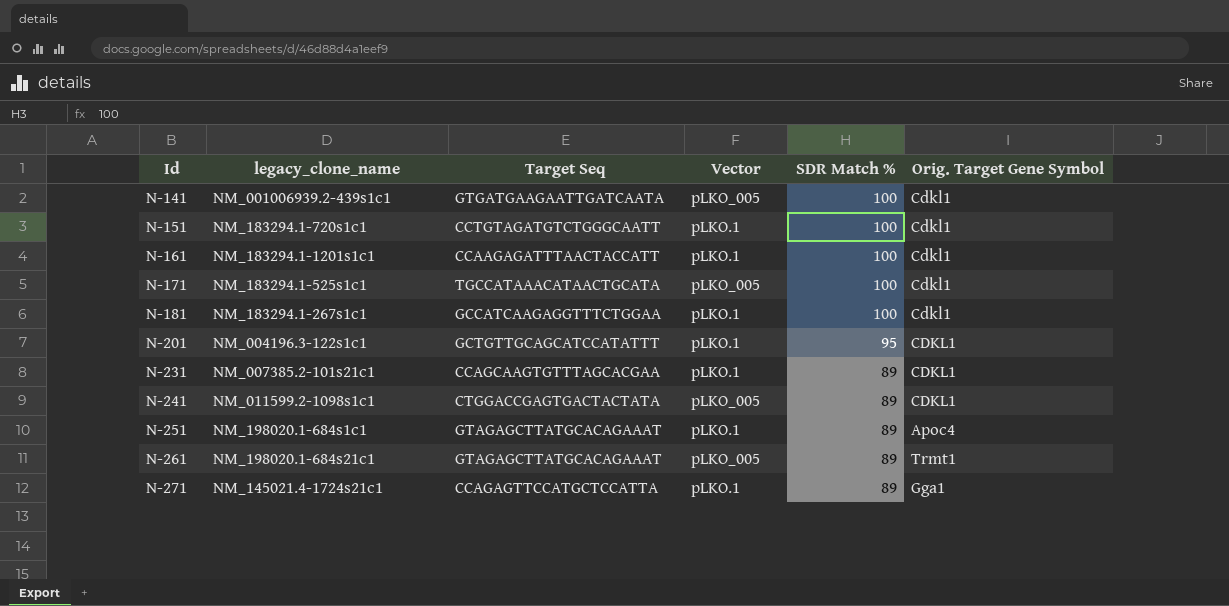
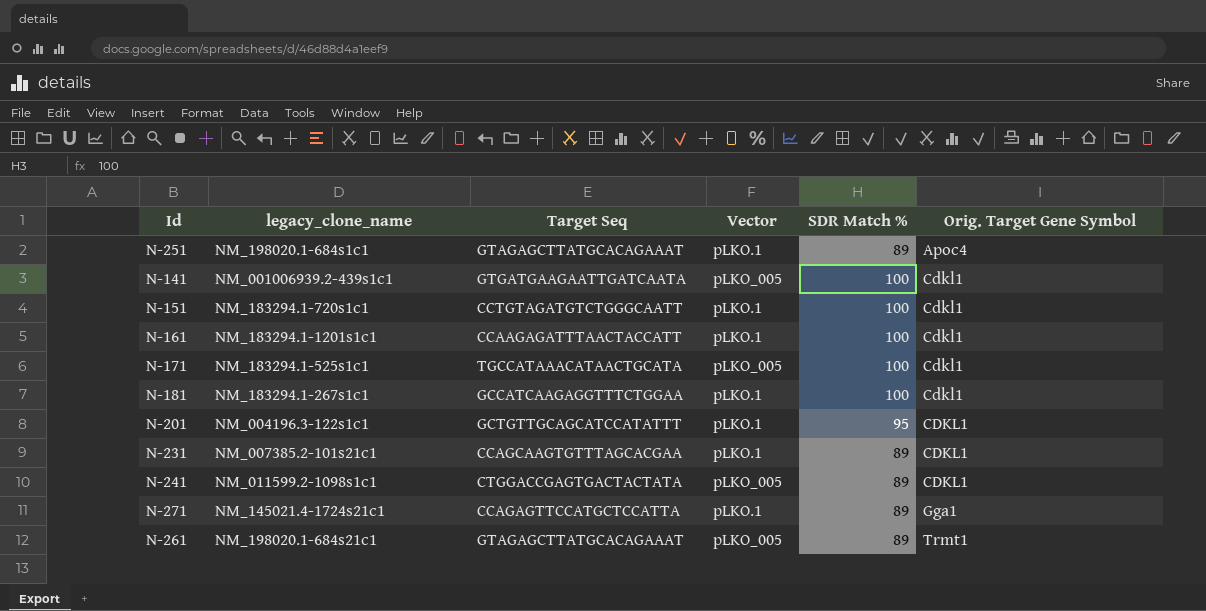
row order: Id ascending -> Orig. Target Gene Symbol ascending

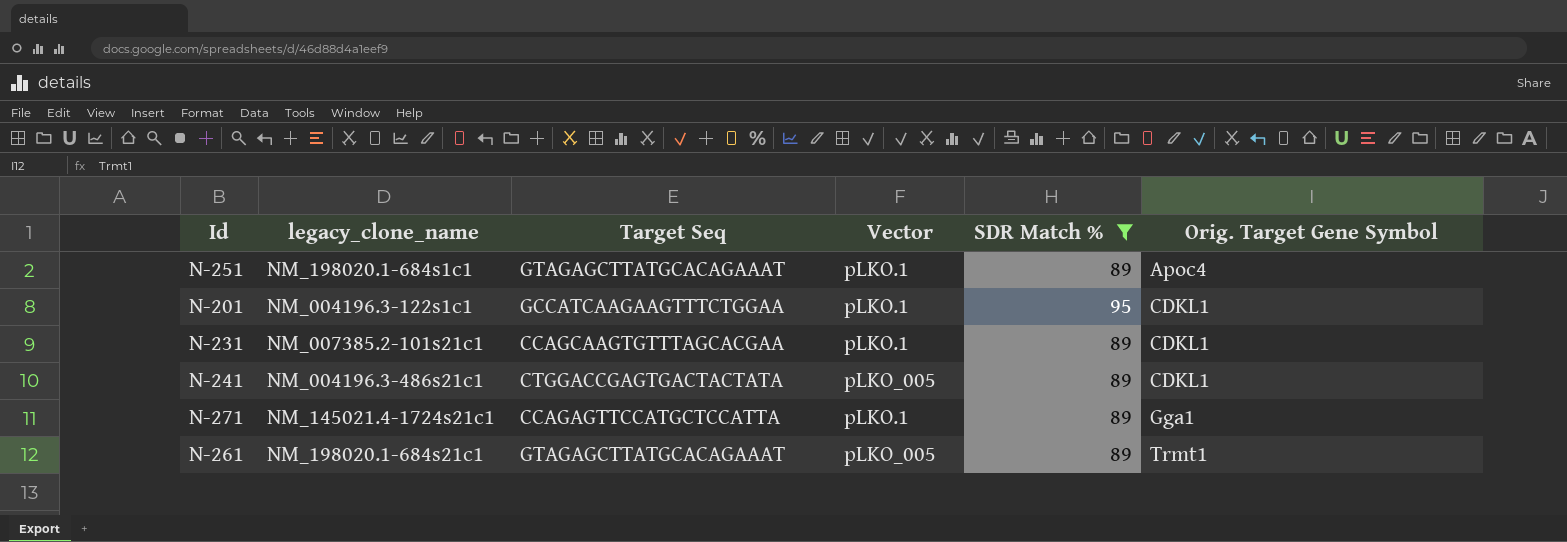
filter: none -> SDR Match % != 100
N-201 | Target Seq: GCTGTTGCAGCATCCATATTT -> GCCATCAAGAAGTTTCTGGAA
N-241 | legacy_clone_name: NM_011599.2-1098s1c1 -> NM_004196.3-486s21c1

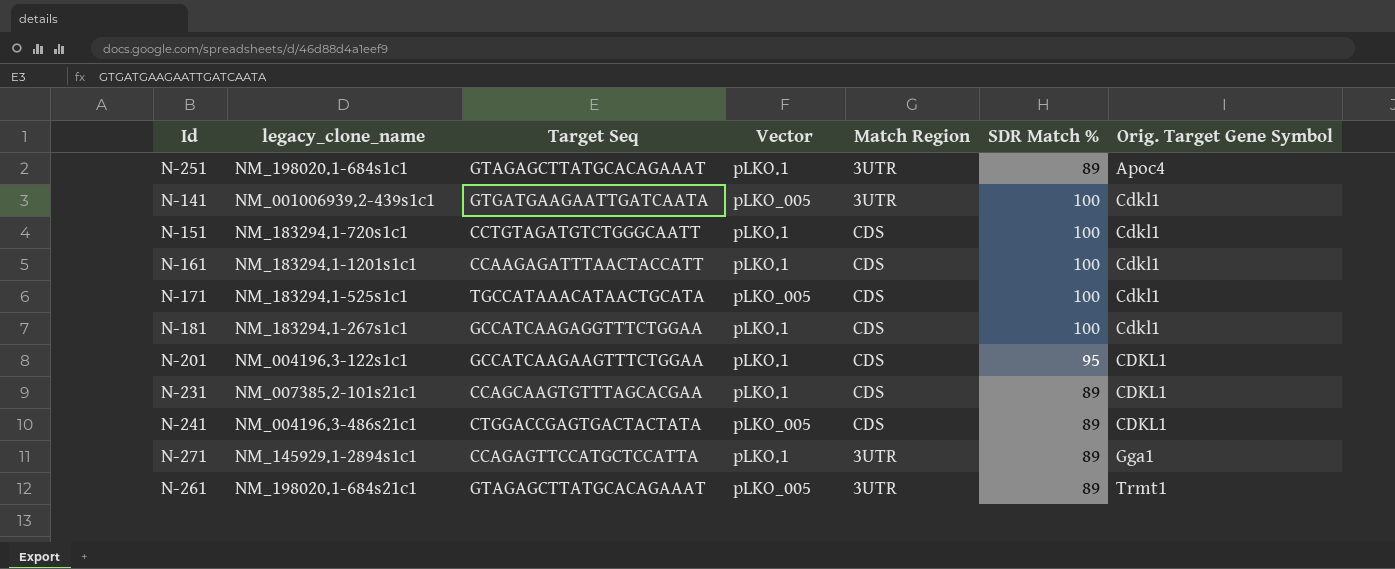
filter: SDR Match % != 100 -> none
column Match Region | position: none -> 5
N-271 | legacy_clone_name: NM_145021.4-1724s21c1 -> NM_145929.1-2894s1c1

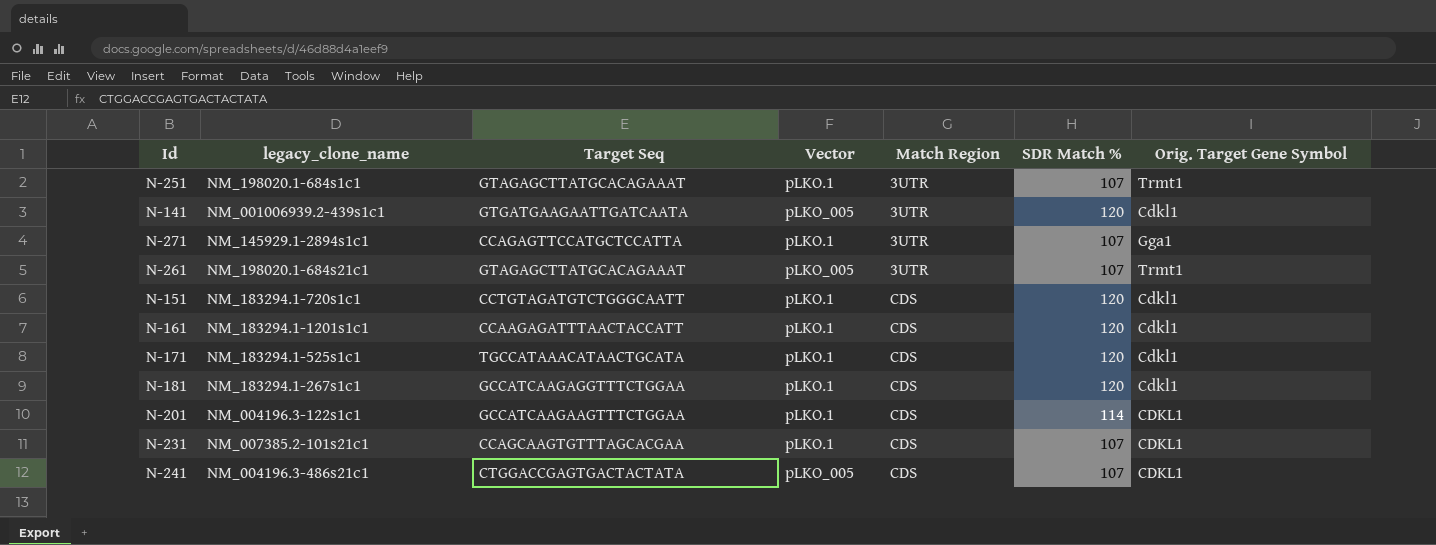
row order: Orig. Target Gene Symbol ascending -> Match Region ascending
N-251 | SDR Match %: 89 -> 107
N-251 | Orig. Target Gene Symbol: Apoc4 -> Trmt1
N-141 | SDR Match %: 100 -> 120
N-271 | SDR Match %: 89 -> 107
N-261 | SDR Match %: 89 -> 107
N-151 | SDR Match %: 100 -> 120
N-161 | SDR Match %: 100 -> 120
N-171 | Vector: pLKO_005 -> pLKO.1
N-171 | SDR Match %: 100 -> 120
N-181 | SDR Match %: 100 -> 120
N-201 | SDR Match %: 95 -> 114
N-231 | SDR Match %: 89 -> 107
N-241 | SDR Match %: 89 -> 107

